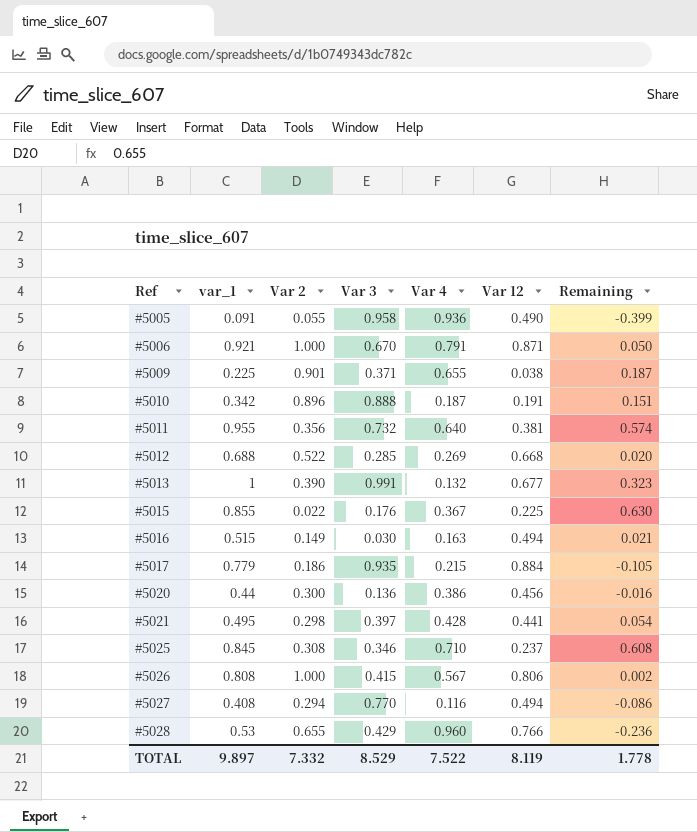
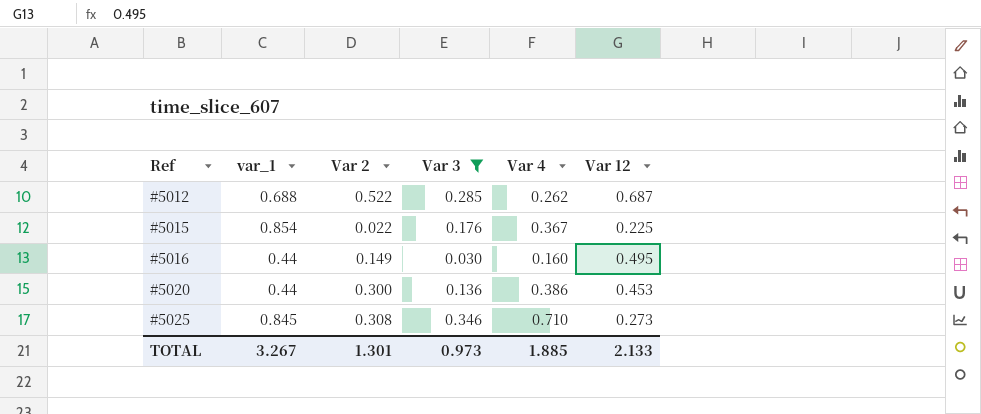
filter: none -> Var 3 <= 0.346
column Remaining | formula: [var_1] - [Var 12] -> none
#5012 | Var 4: 0.269 -> 0.262
#5012 | Var 12: 0.668 -> 0.687
#5015 | var_1: 0.855 -> 0.854
#5016 | var_1: 0.515 -> 0.44
#5016 | Var 4: 0.163 -> 0.160
#5016 | Var 12: 0.494 -> 0.495
#5020 | Var 12: 0.456 -> 0.453
#5025 | Var 12: 0.237 -> 0.273
TOTAL | var_1: 9.897 -> 3.267
TOTAL | Var 2: 7.332 -> 1.301
TOTAL | Var 3: 8.529 -> 0.973
TOTAL | Var 4: 7.522 -> 1.885
TOTAL | Var 12: 8.119 -> 2.133

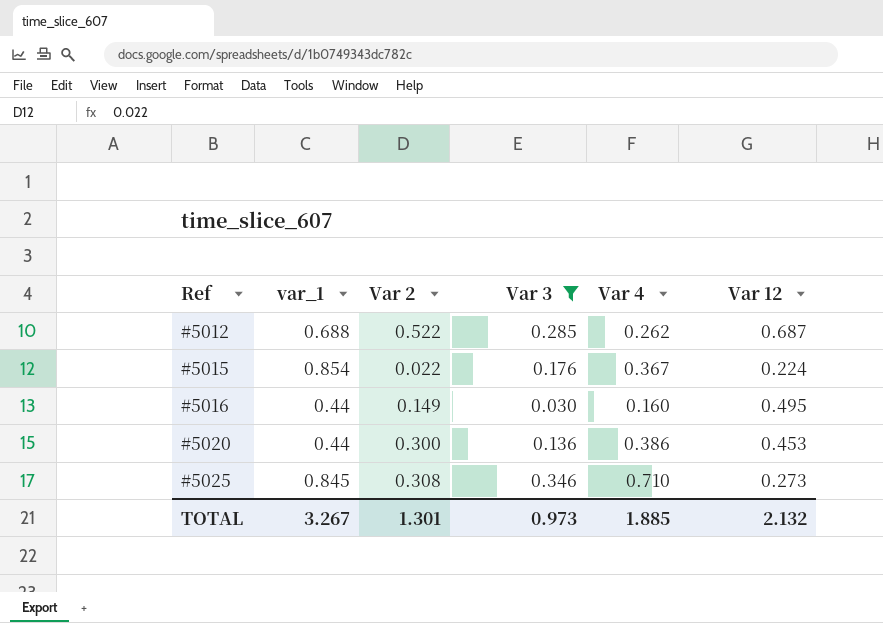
#5015 | Var 12: 0.225 -> 0.224
TOTAL | Var 12: 2.133 -> 2.132

